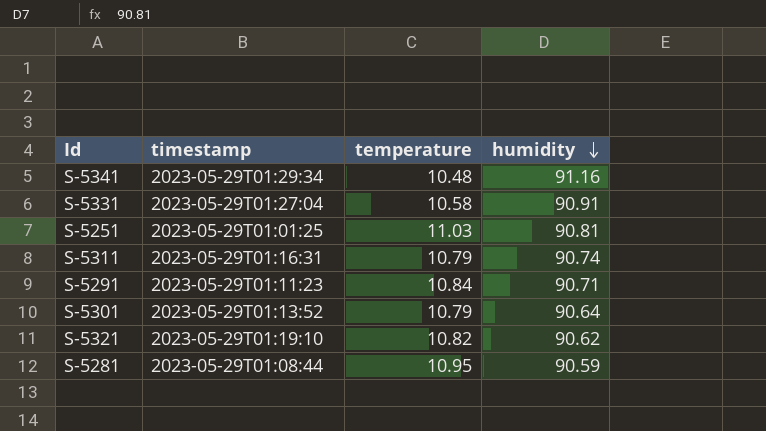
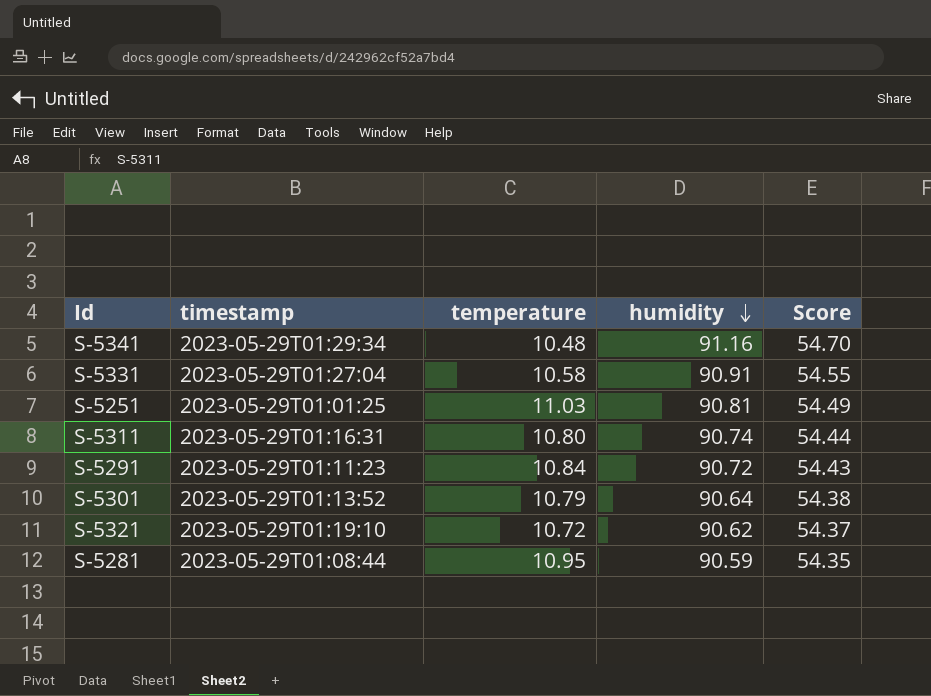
column Score | formula: none -> [humidity] * 0.6
S-5311 | temperature: 10.79 -> 10.80
S-5291 | humidity: 90.71 -> 90.72
S-5321 | temperature: 10.82 -> 10.72

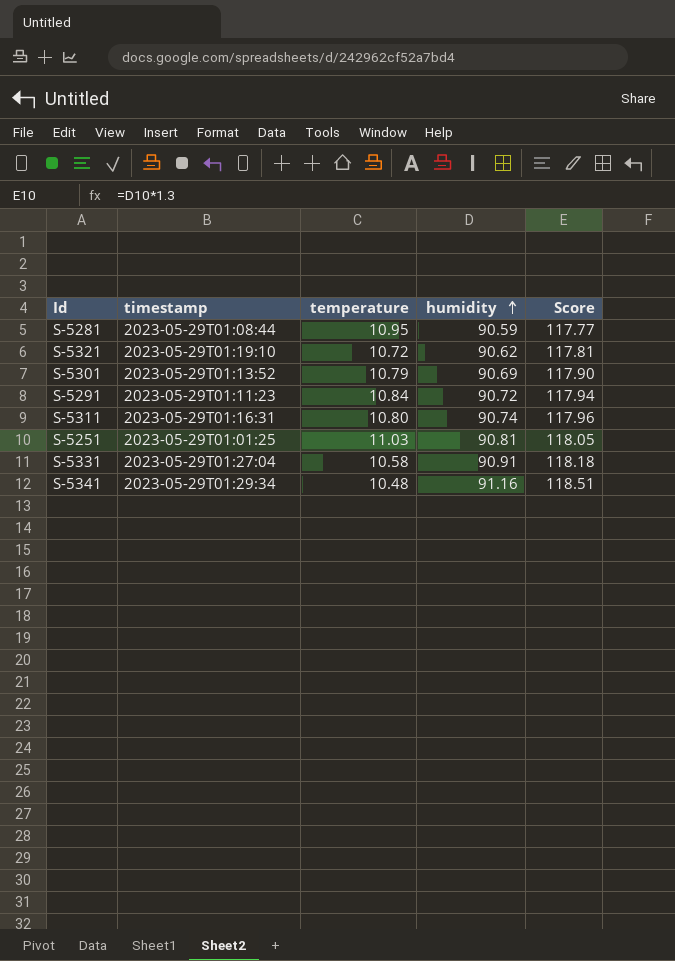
row order: humidity descending -> humidity ascending
column Score | formula: [humidity] * 0.6 -> [humidity] * 1.3
S-5301 | humidity: 90.64 -> 90.69

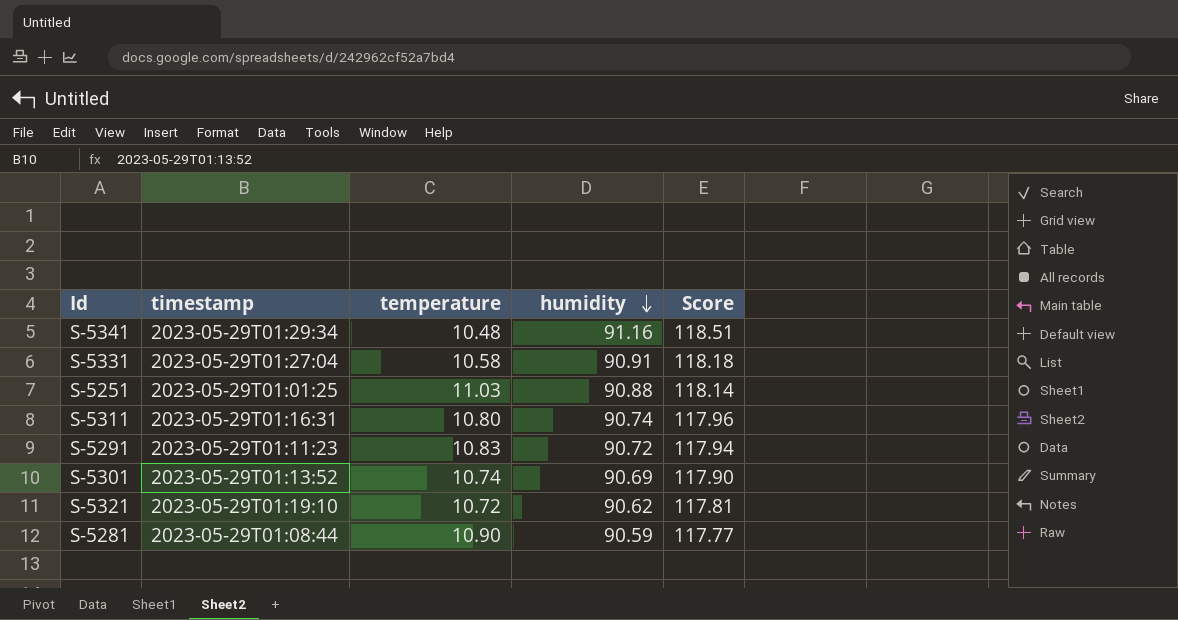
row order: humidity ascending -> humidity descending
S-5251 | humidity: 90.81 -> 90.88
S-5251 | Score: 118.05 -> 118.14
S-5291 | temperature: 10.84 -> 10.83
S-5301 | temperature: 10.79 -> 10.74
S-5281 | temperature: 10.95 -> 10.90

